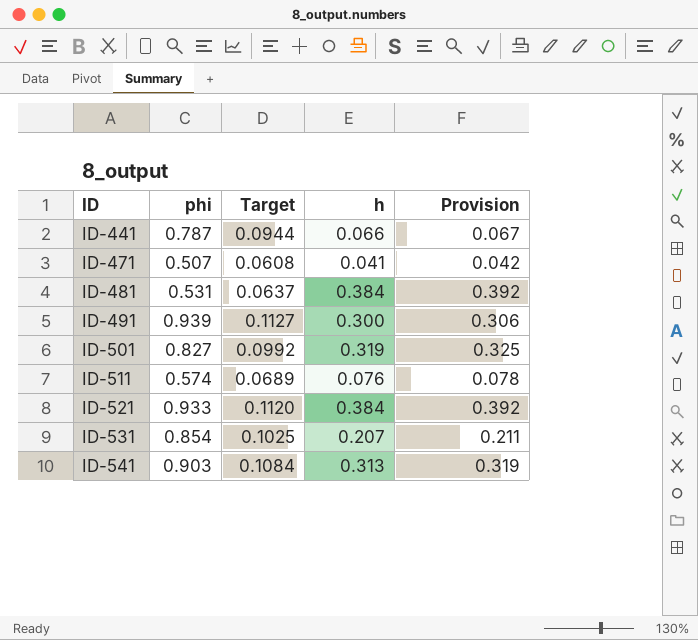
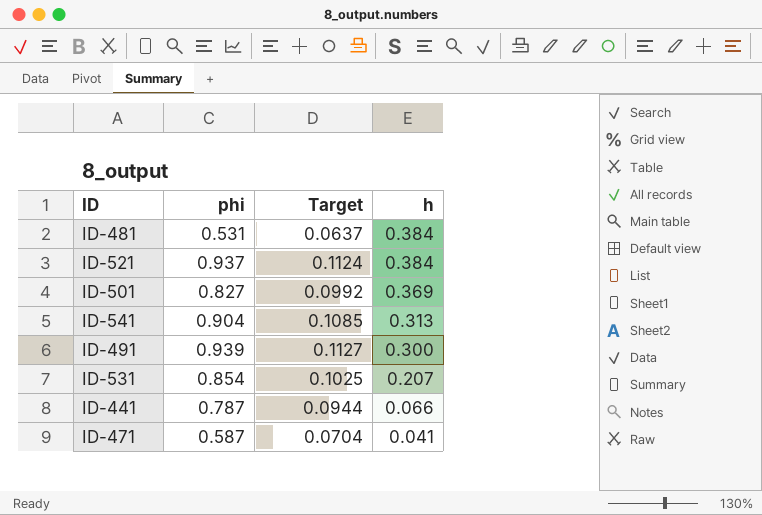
row order: ID ascending -> h descending
column Provision | formula: [h] * 1.02 -> none
row ID-511: 0.574 | 0.0689 | 0.076 | 0.078 -> none
ID-521 | phi: 0.933 -> 0.937
ID-521 | Target: 0.1120 -> 0.1124
ID-501 | h: 0.319 -> 0.369
ID-541 | phi: 0.903 -> 0.904
ID-541 | Target: 0.1084 -> 0.1085
ID-471 | phi: 0.507 -> 0.587
ID-471 | Target: 0.0608 -> 0.0704

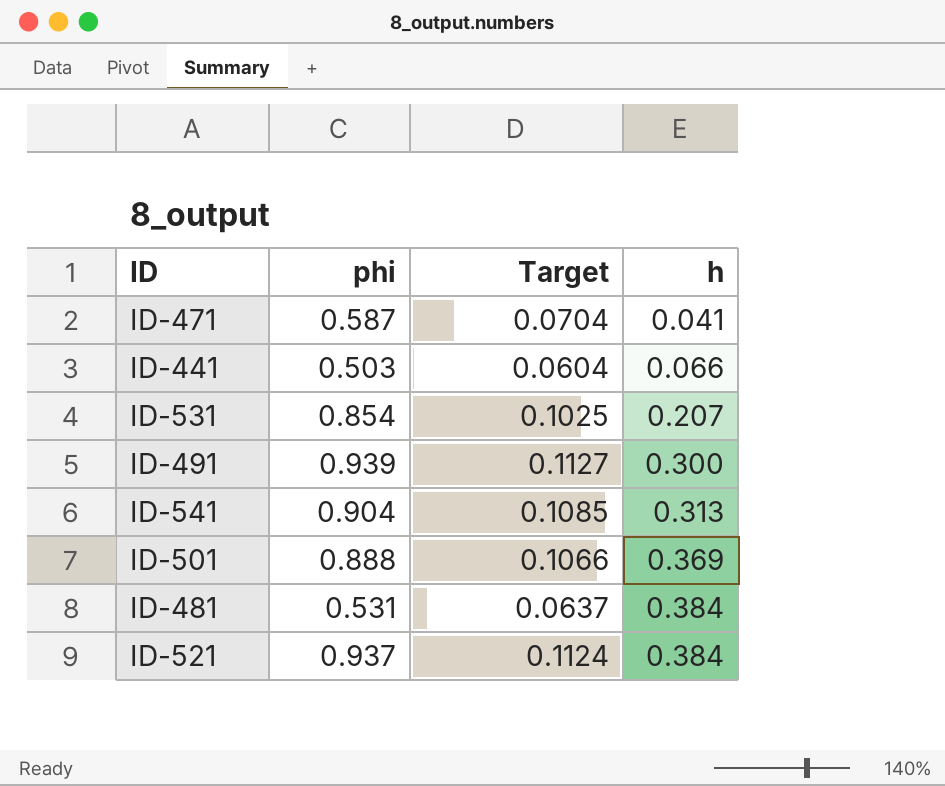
row order: h descending -> h ascending
ID-441 | phi: 0.787 -> 0.503
ID-441 | Target: 0.0944 -> 0.0604
ID-501 | phi: 0.827 -> 0.888
ID-501 | Target: 0.0992 -> 0.1066

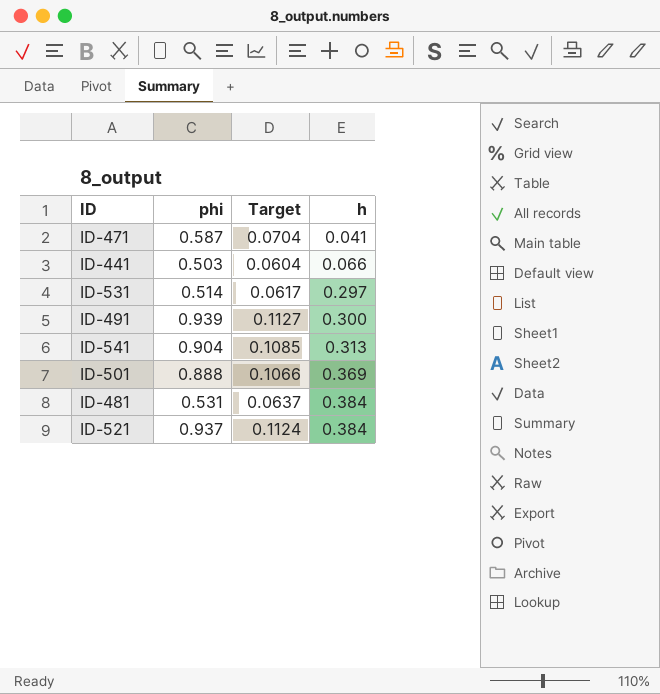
ID-531 | phi: 0.854 -> 0.514
ID-531 | Target: 0.1025 -> 0.0617
ID-531 | h: 0.207 -> 0.297

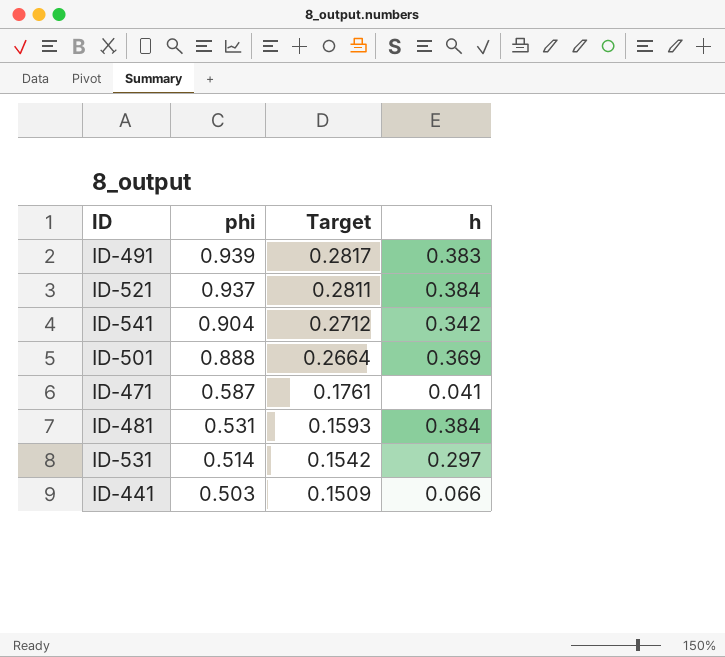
row order: h ascending -> phi descending
column Target | formula: [phi] * 0.12 -> [phi] * 0.3
ID-491 | h: 0.300 -> 0.383
ID-541 | h: 0.313 -> 0.342

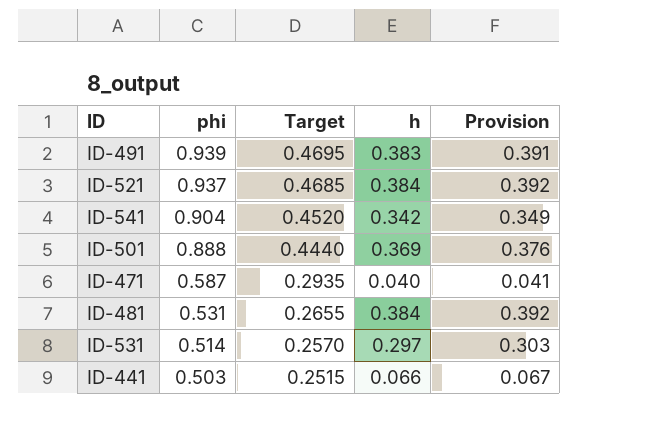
column Target | formula: [phi] * 0.3 -> [phi] * 0.5
column Provision | formula: none -> [h] * 1.02
ID-471 | h: 0.041 -> 0.040

